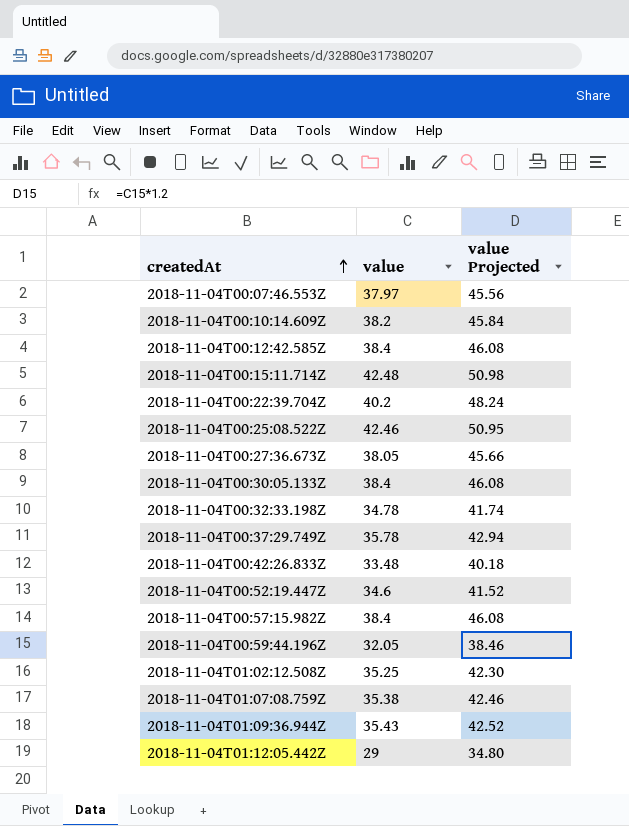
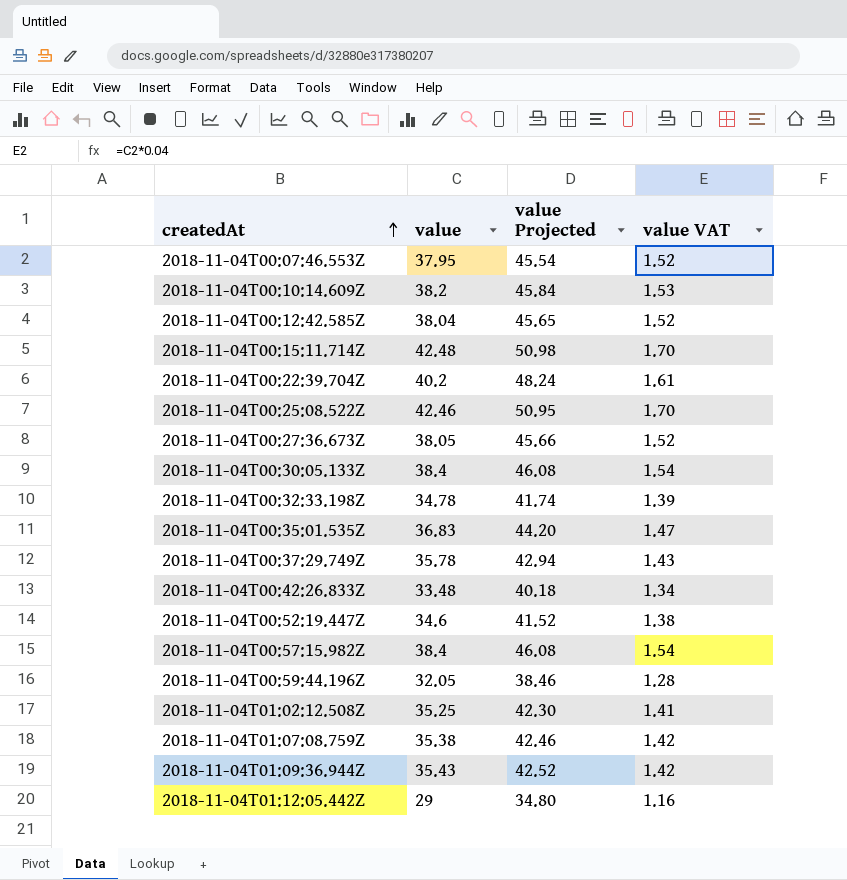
column value VAT | formula: none -> [value] * 0.04
2018-11-04T00:07:46.553Z | value: 37.97 -> 37.95
2018-11-04T00:07:46.553Z | value Projected: 45.56 -> 45.54
2018-11-04T00:12:42.585Z | value: 38.4 -> 38.04
2018-11-04T00:12:42.585Z | value Projected: 46.08 -> 45.65
row 2018-11-04T00:35:01.535Z: none -> 36.83 | 44.20 | 1.47

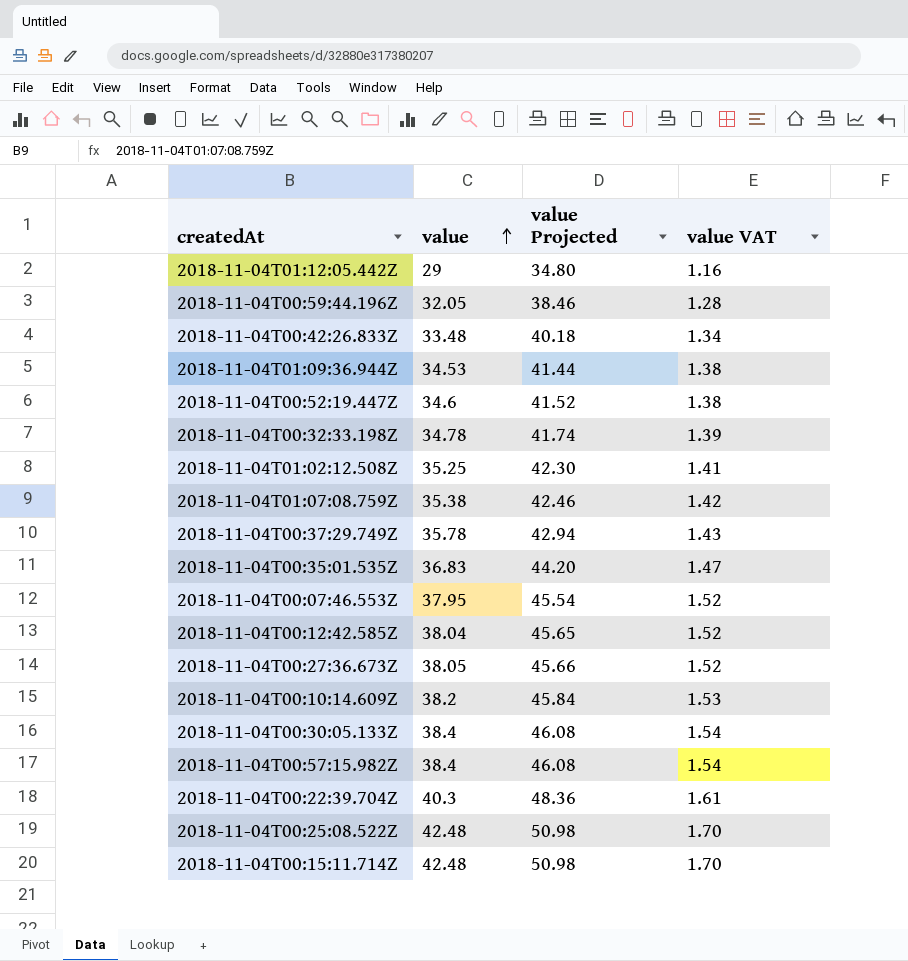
row order: createdAt ascending -> value ascending
2018-11-04T01:09:36.944Z | value: 35.43 -> 34.53
2018-11-04T01:09:36.944Z | value Projected: 42.52 -> 41.44
2018-11-04T01:09:36.944Z | value VAT: 1.42 -> 1.38
2018-11-04T00:22:39.704Z | value: 40.2 -> 40.3
2018-11-04T00:22:39.704Z | value Projected: 48.24 -> 48.36
2018-11-04T00:25:08.522Z | value: 42.46 -> 42.48
2018-11-04T00:25:08.522Z | value Projected: 50.95 -> 50.98

